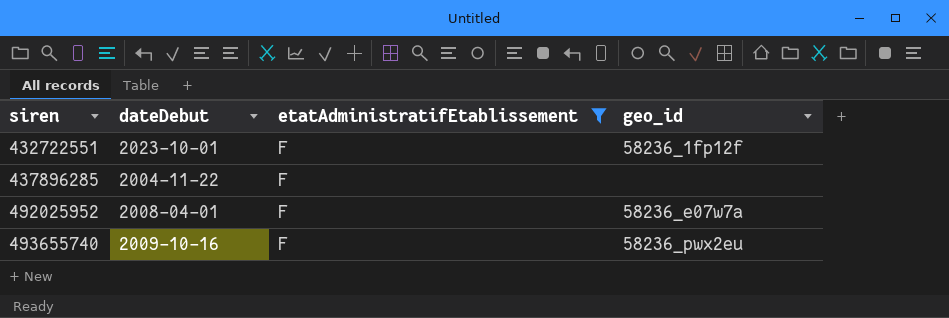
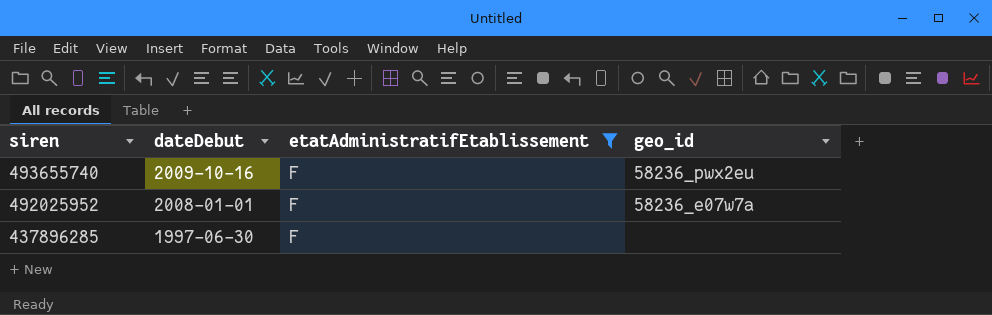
row order: siren ascending -> siren descending
row 432722551: 2023-10-01 | F | 58236_1fp12f -> none
492025952 | dateDebut: 2008-04-01 -> 2008-01-01
437896285 | dateDebut: 2004-11-22 -> 1997-06-30

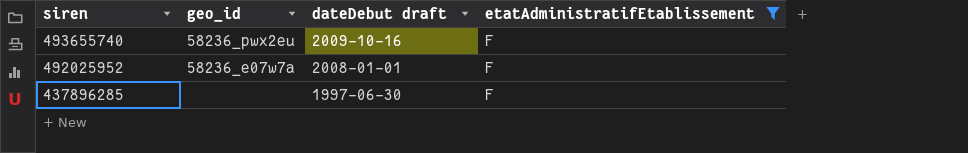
column geo_id | position: 4 -> 2
column name: dateDebut -> dateDebut draft

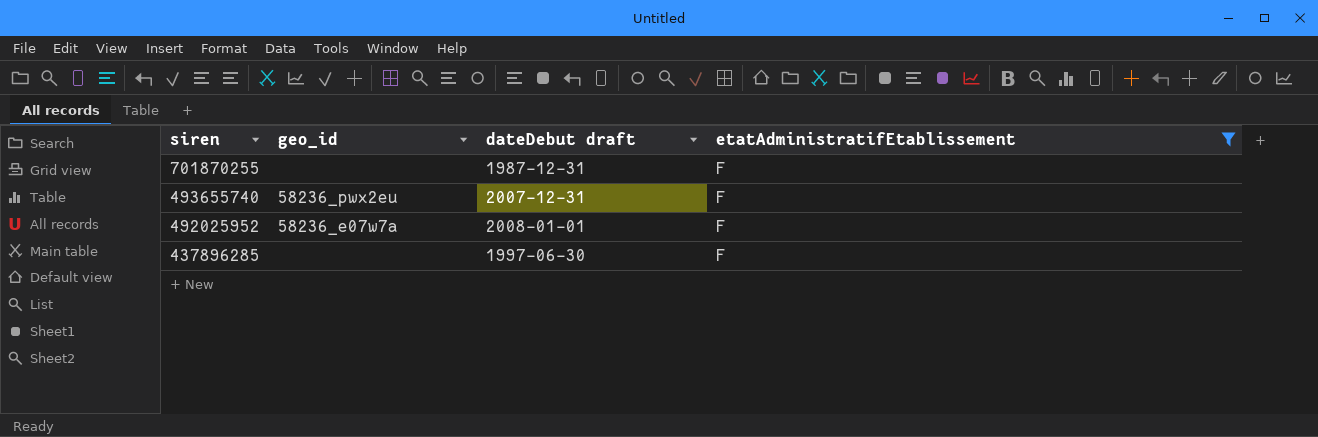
row 701870255: none -> none | 1987-12-31 | F
493655740 | dateDebut draft: 2009-10-16 -> 2007-12-31

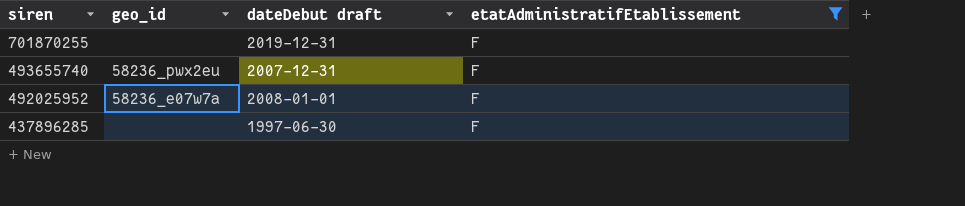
701870255 | dateDebut draft: 1987-12-31 -> 2019-12-31

